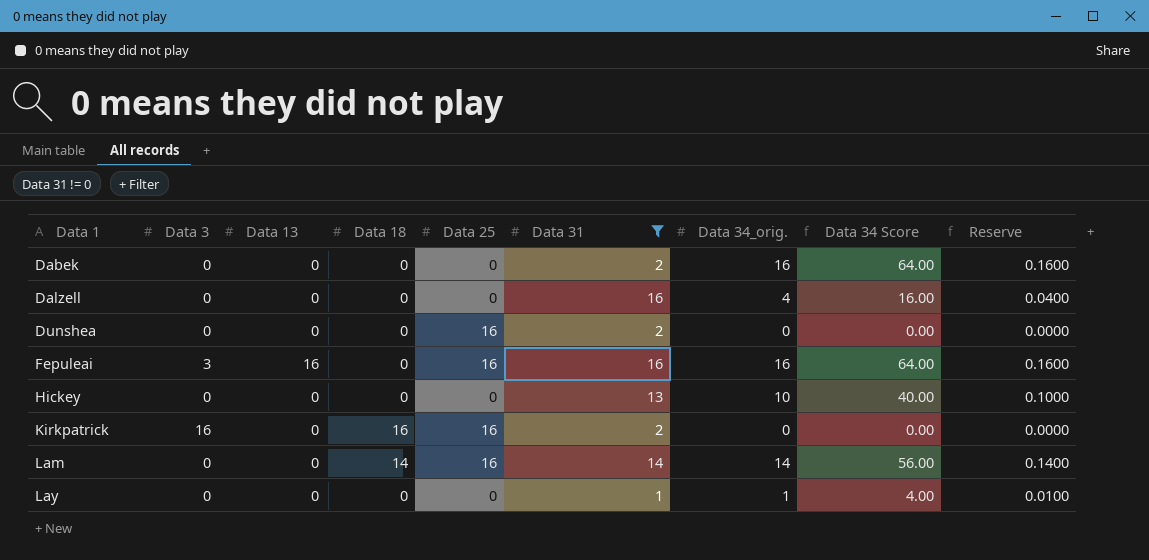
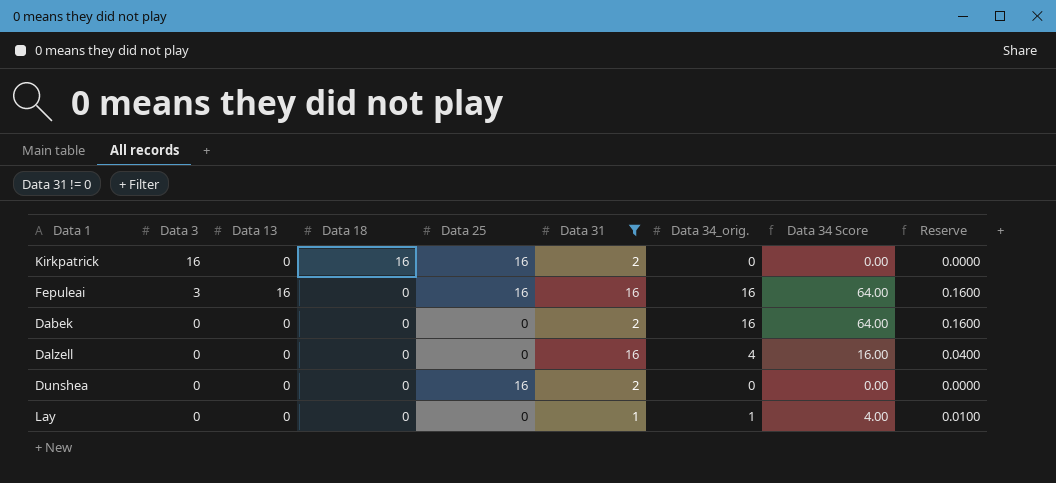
row order: Data 1 ascending -> Data 3 descending
row Hickey: 0 | 0 | 0 | 0 | 13 | 10 | 40.00 | 0.1000 -> none
row Lam: 0 | 0 | 14 | 16 | 14 | 14 | 56.00 | 0.1400 -> none

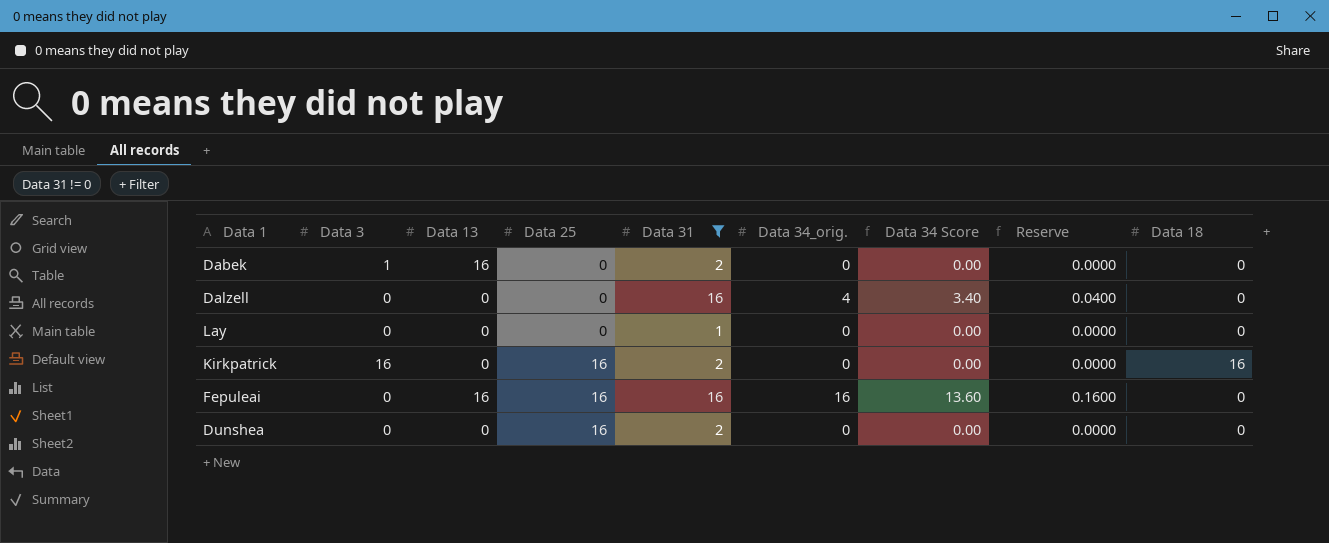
row order: Data 3 descending -> Data 25 ascending
column Data 34 Score | formula: [Data 34_orig.] * 4 -> [Data 34_orig.] * 0.85
column Data 18 | position: 4 -> 9
Dabek | Data 3: 0 -> 1
Dabek | Data 13: 0 -> 16
Dabek | Data 34_orig.: 16 -> 0
Dabek | Reserve: 0.1600 -> 0.0000
Lay | Data 34_orig.: 1 -> 0
Lay | Reserve: 0.0100 -> 0.0000
Fepuleai | Data 3: 3 -> 0

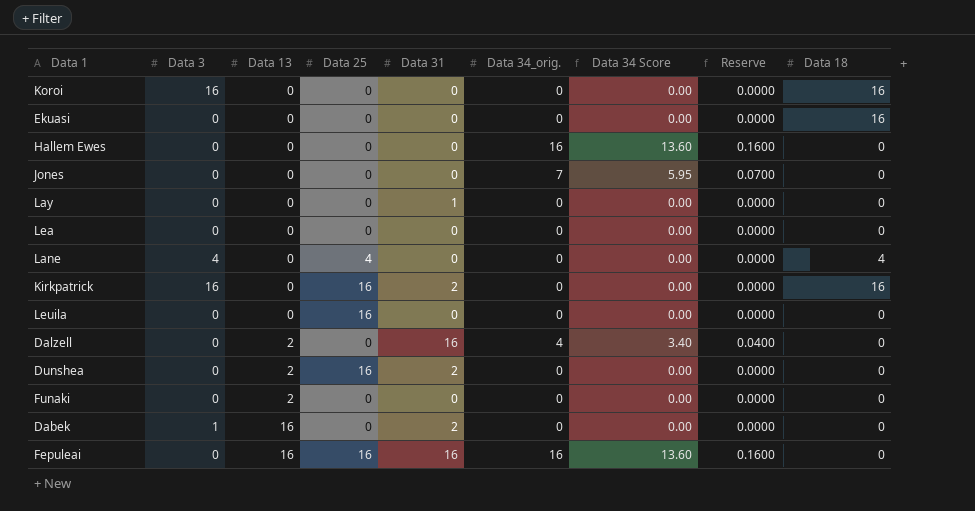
filter: Data 31 != 0 -> none
row order: Data 25 ascending -> Data 13 ascending
Dalzell | Data 13: 0 -> 2
Dunshea | Data 13: 0 -> 2

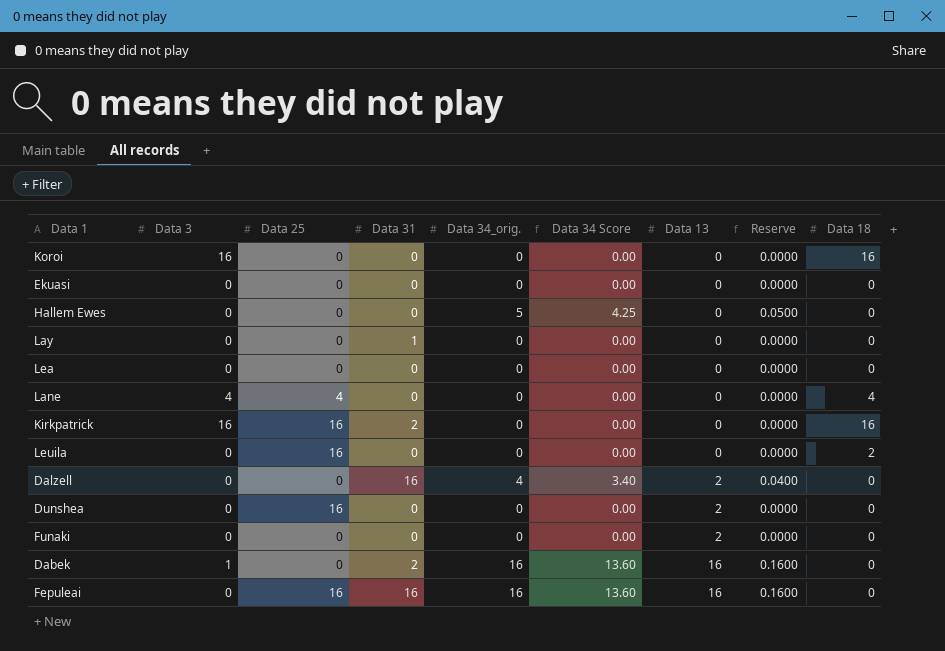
column Data 13 | position: 3 -> 7
row Jones: 0 | 0 | 0 | 0 | 7 | 5.95 | 0.0700 | 0 -> none
Ekuasi | Data 18: 16 -> 0
Hallem Ewes | Data 34_orig.: 16 -> 5
Hallem Ewes | Data 34 Score: 13.60 -> 4.25
Hallem Ewes | Reserve: 0.1600 -> 0.0500
Leuila | Data 18: 0 -> 2
Dunshea | Data 31: 2 -> 0
Dabek | Data 34_orig.: 0 -> 16
Dabek | Data 34 Score: 0.00 -> 13.60
Dabek | Reserve: 0.0000 -> 0.1600

